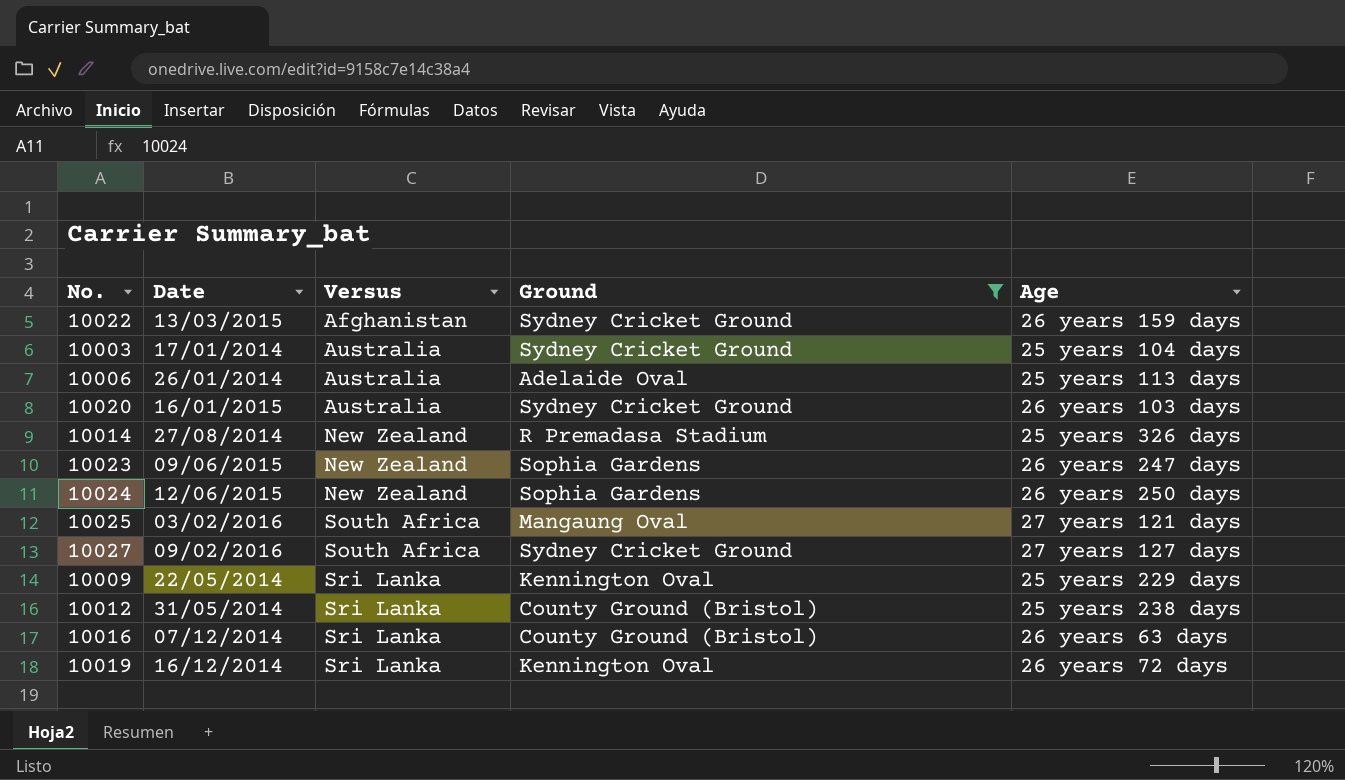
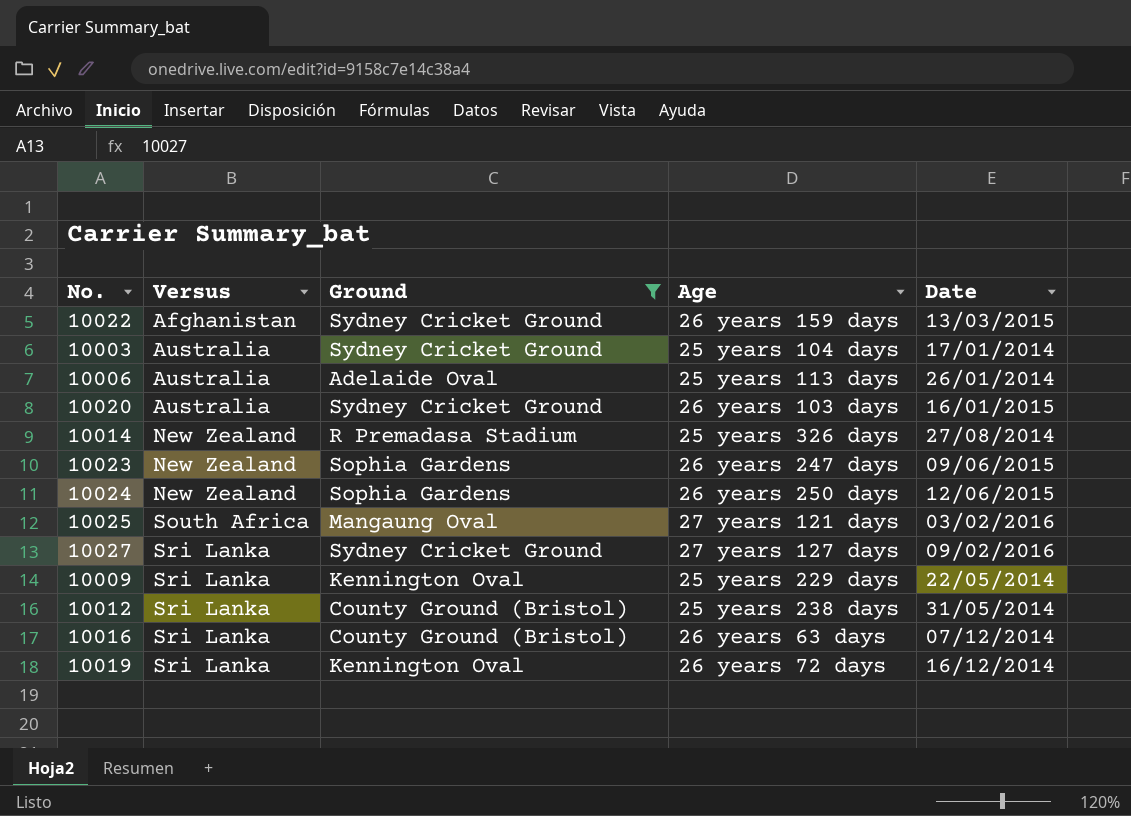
column Date | position: 2 -> 5
10027 | Versus: South Africa -> Sri Lanka

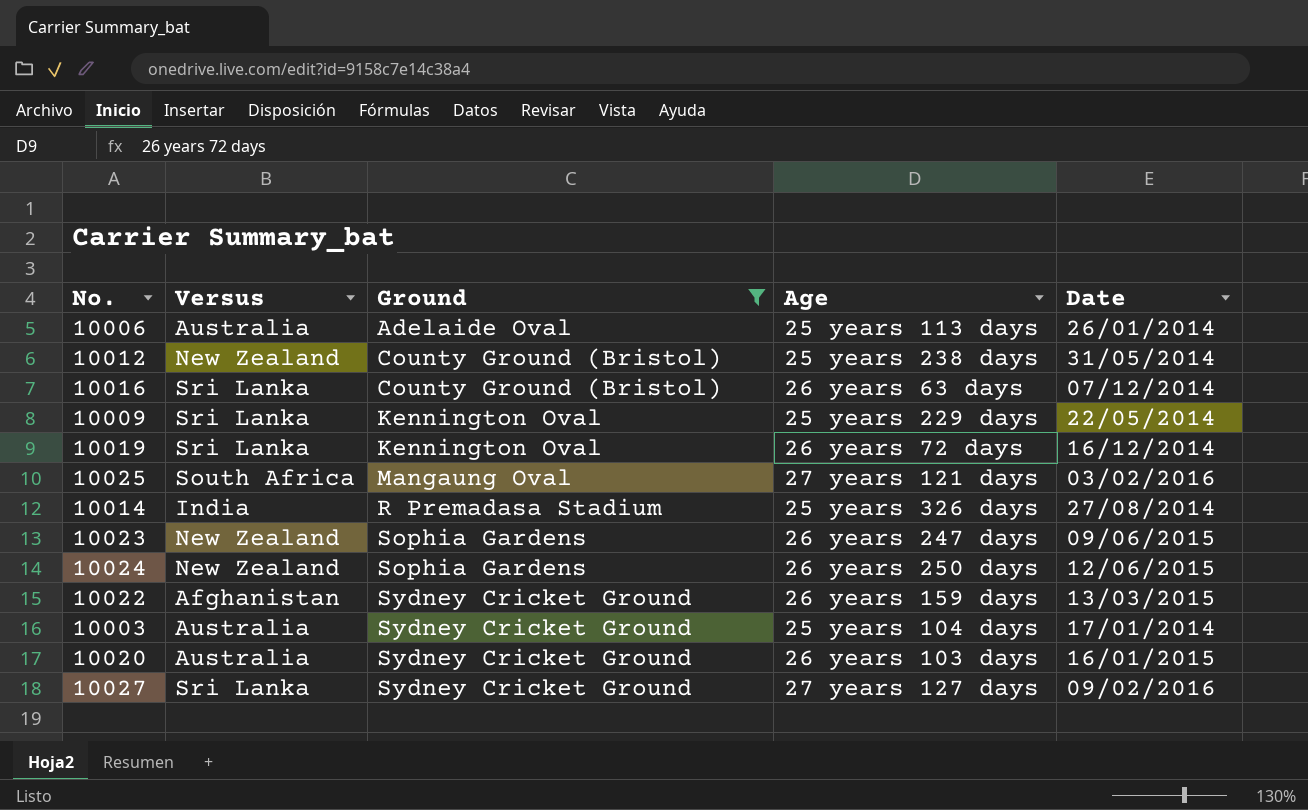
row order: Versus ascending -> Ground ascending
10012 | Versus: Sri Lanka -> New Zealand
10014 | Versus: New Zealand -> India

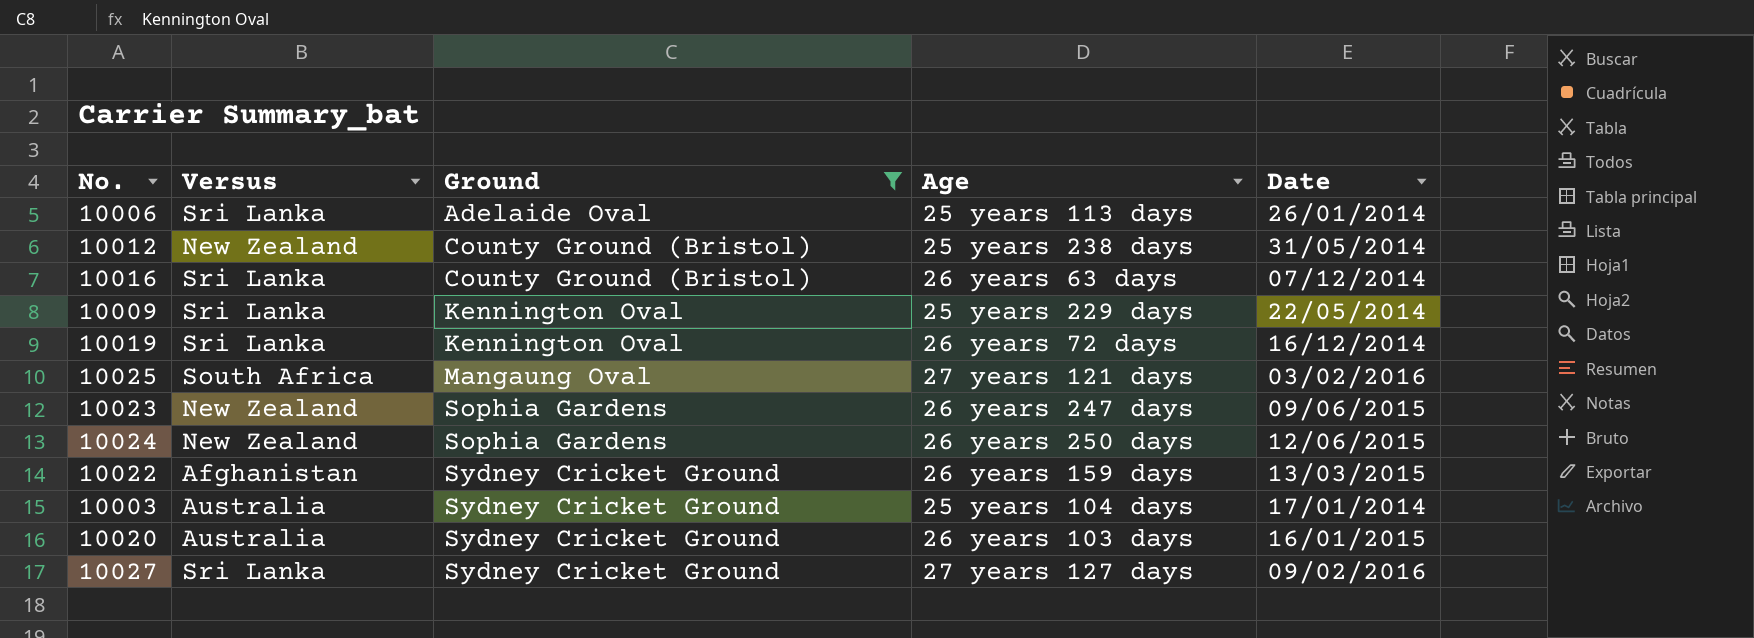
row 10014: India | R Premadasa Stadium | 25 years 326 days | 27/08/2014 -> none
10006 | Versus: Australia -> Sri Lanka

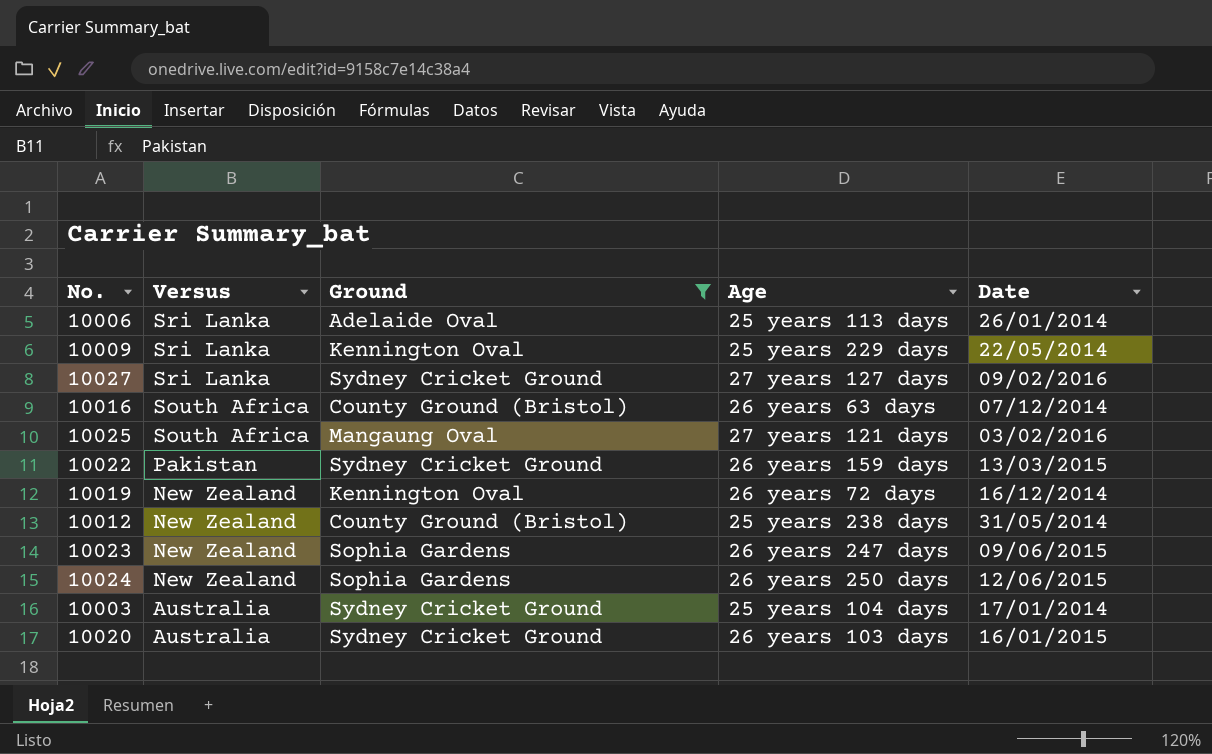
row order: Ground ascending -> Versus descending
10016 | Versus: Sri Lanka -> South Africa
10022 | Versus: Afghanistan -> Pakistan
10019 | Versus: Sri Lanka -> New Zealand

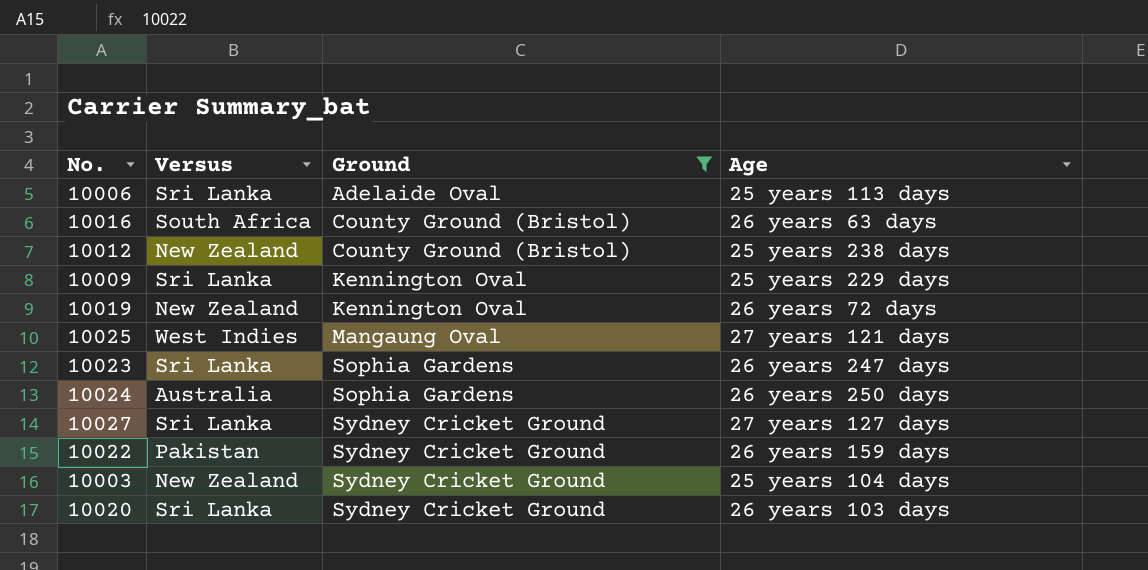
row order: Versus descending -> Ground ascending
column Date | position: 5 -> none
10025 | Versus: South Africa -> West Indies
10023 | Versus: New Zealand -> Sri Lanka
10024 | Versus: New Zealand -> Australia
10003 | Versus: Australia -> New Zealand
10020 | Versus: Australia -> Sri Lanka

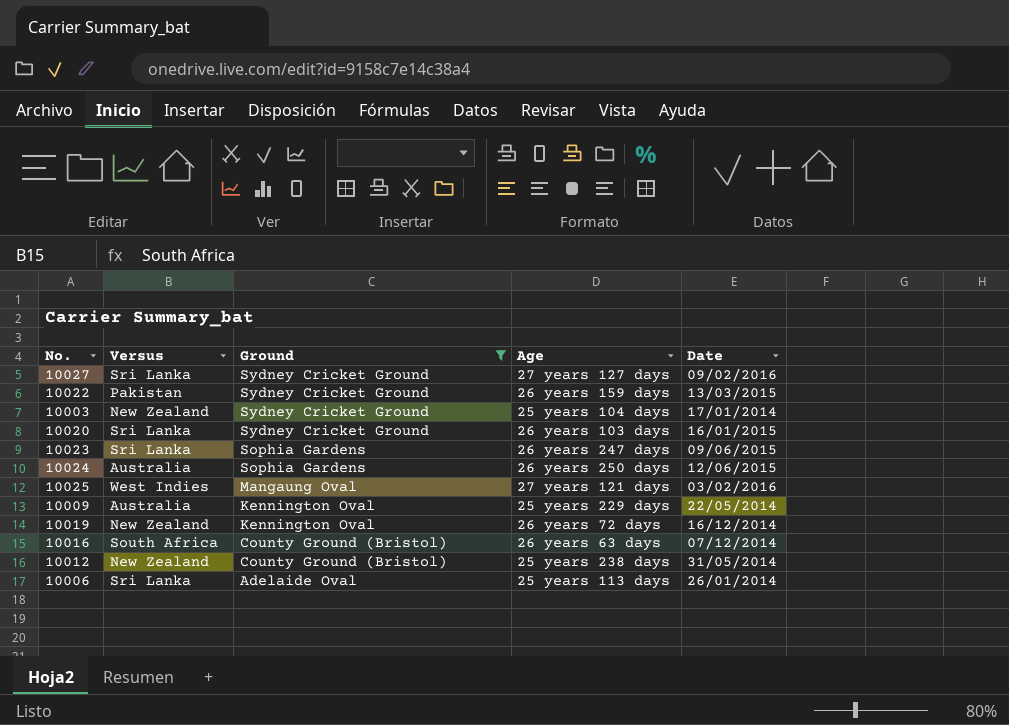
row order: Ground ascending -> Ground descending
column Date | position: none -> 5
10009 | Versus: Sri Lanka -> Australia

